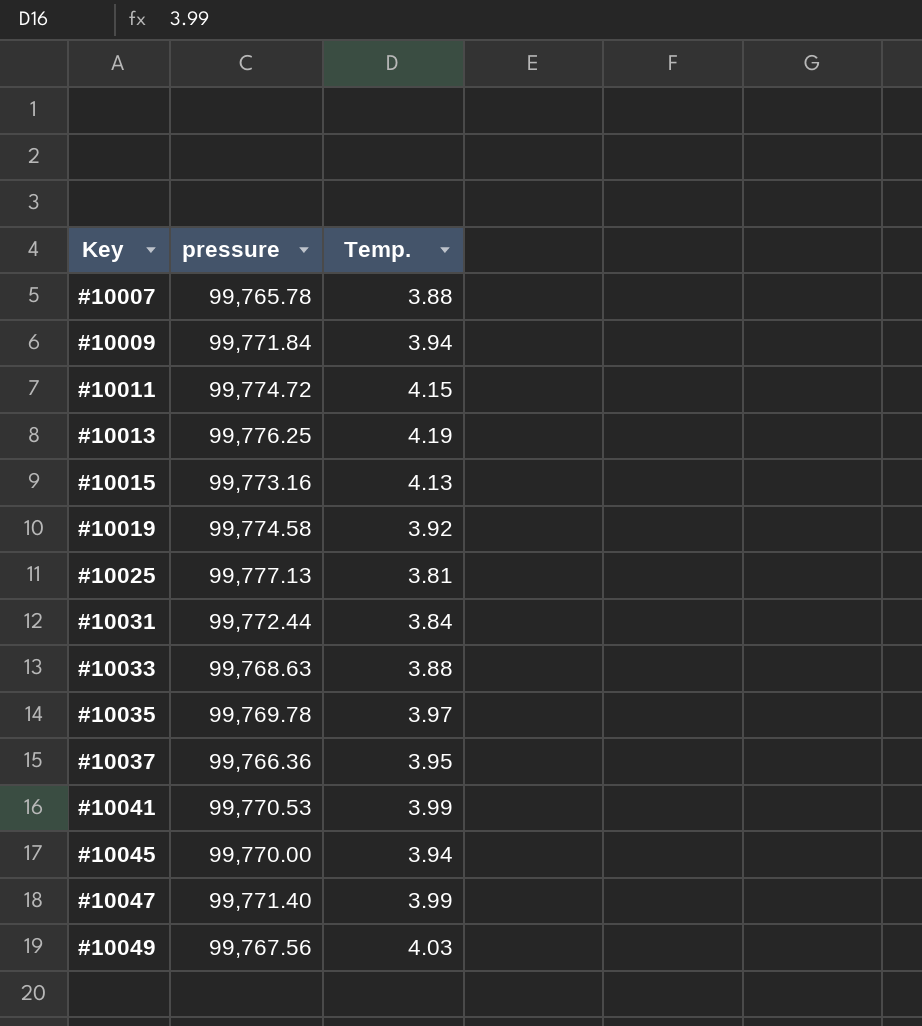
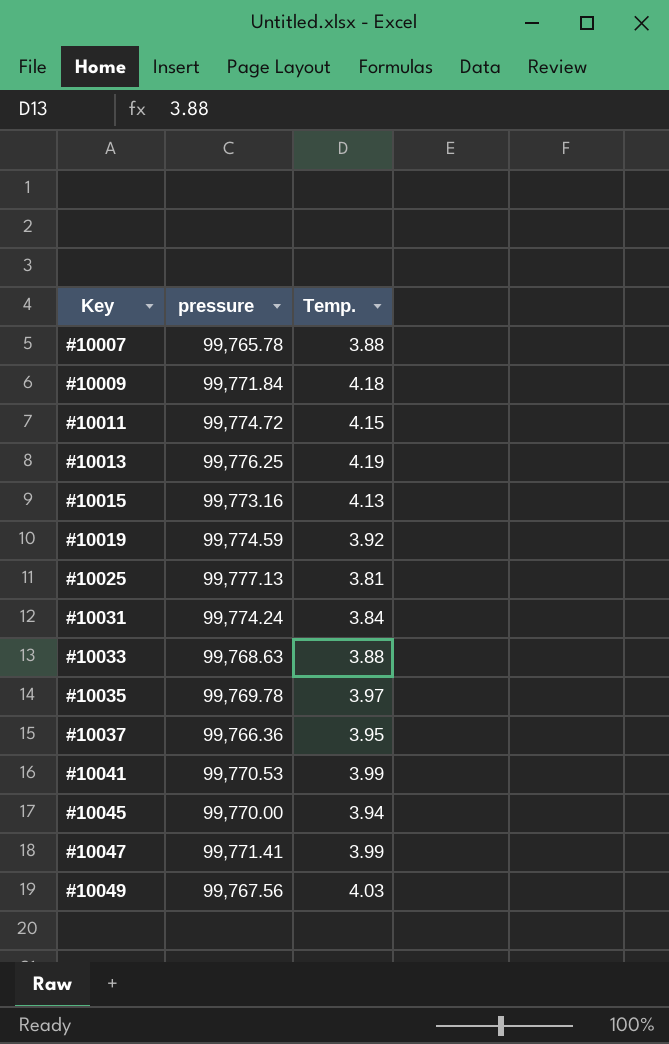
#10009 | Temp.: 3.94 -> 4.18
#10019 | pressure: 99,774.58 -> 99,774.59
#10031 | pressure: 99,772.44 -> 99,774.24
#10047 | pressure: 99,771.40 -> 99,771.41

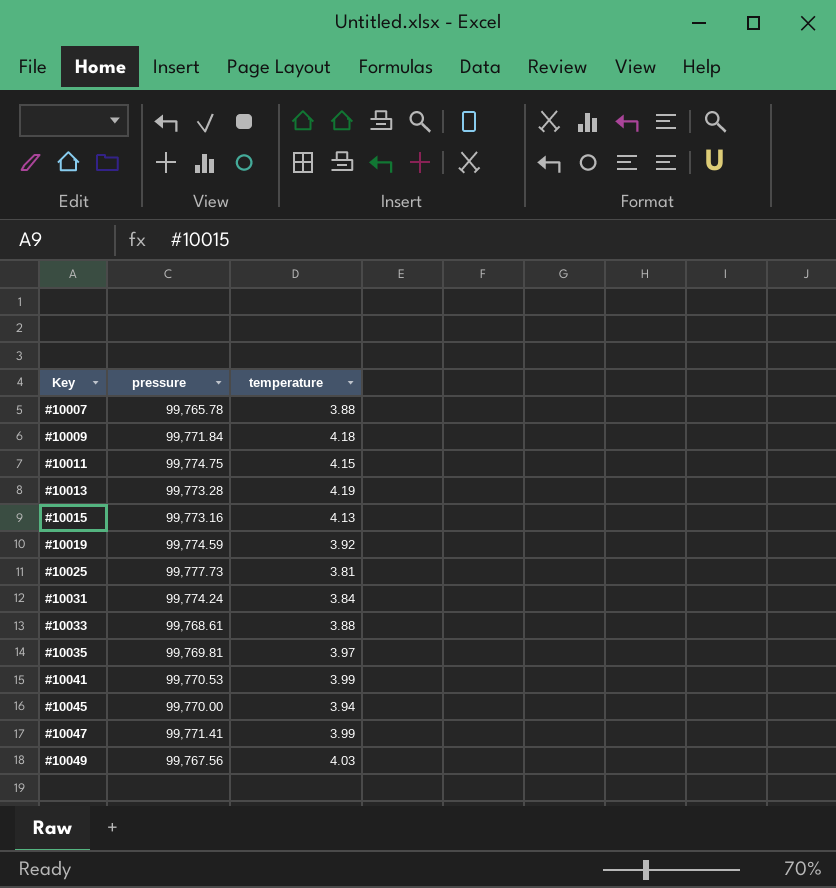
column name: Temp. -> temperature
row #10037: 99,766.36 | 3.95 -> none
#10011 | pressure: 99,774.72 -> 99,774.75
#10013 | pressure: 99,776.25 -> 99,773.28
#10025 | pressure: 99,777.13 -> 99,777.73
#10033 | pressure: 99,768.63 -> 99,768.61
#10035 | pressure: 99,769.78 -> 99,769.81

